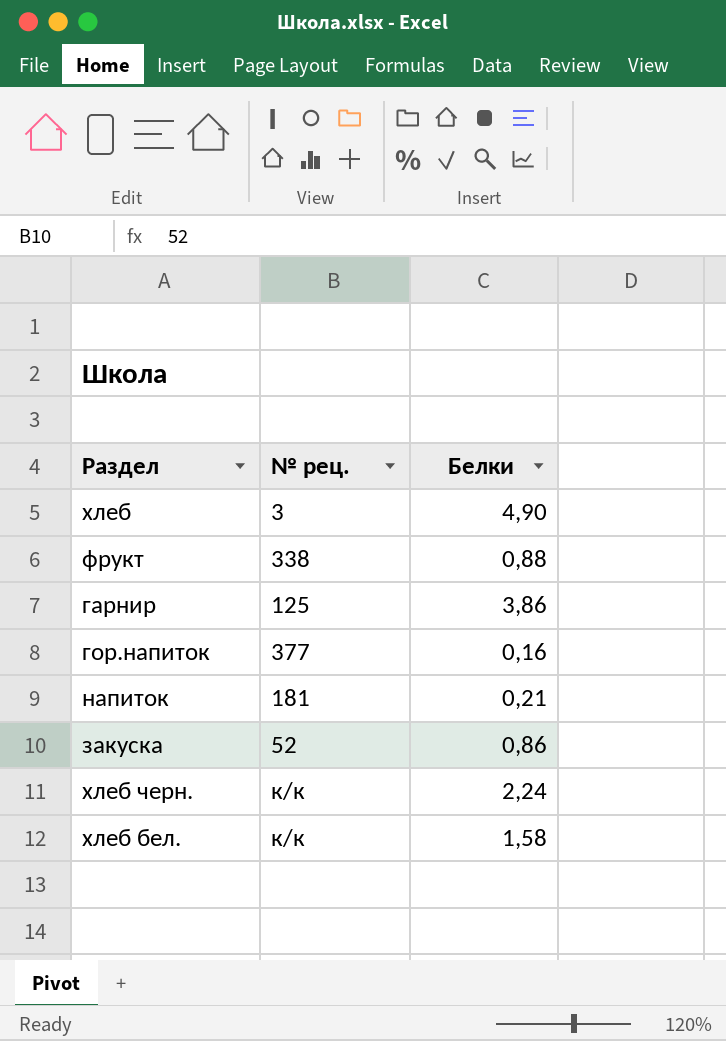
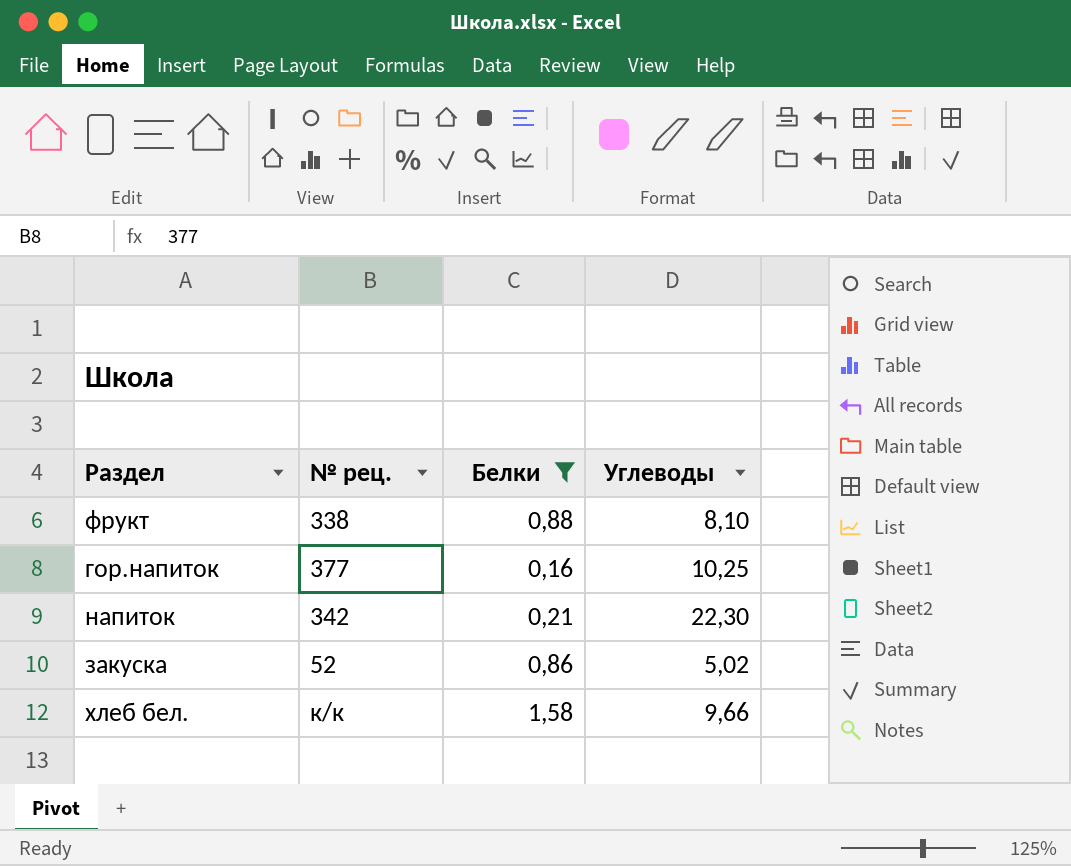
filter: none -> Белки <= 1,58
column Углеводы | position: none -> 4
напиток | № рец.: 181 -> 342

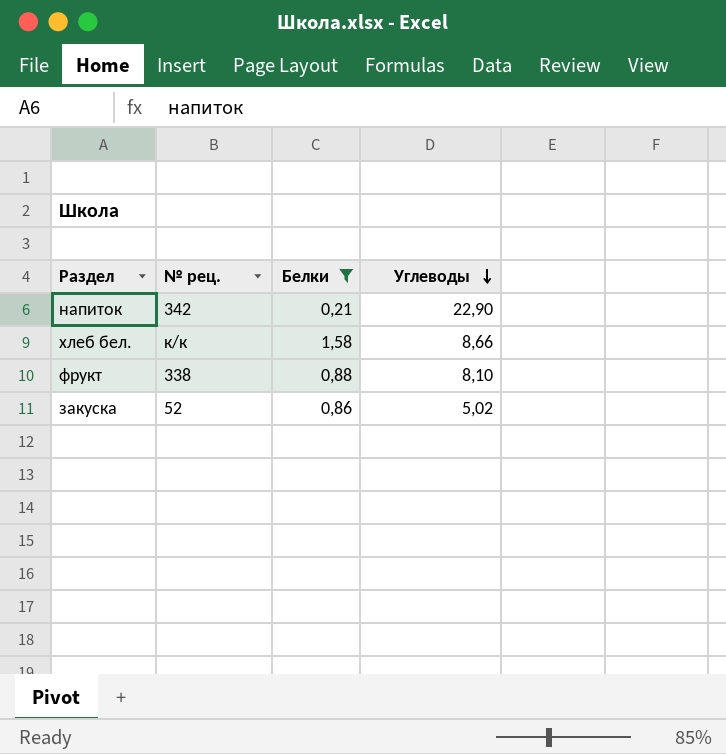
row order: none -> Углеводы descending
row гор.напиток: 377 | 0,16 | 10,25 -> none
напиток | Углеводы: 22,30 -> 22,90
хлеб бел. | Углеводы: 9,66 -> 8,66

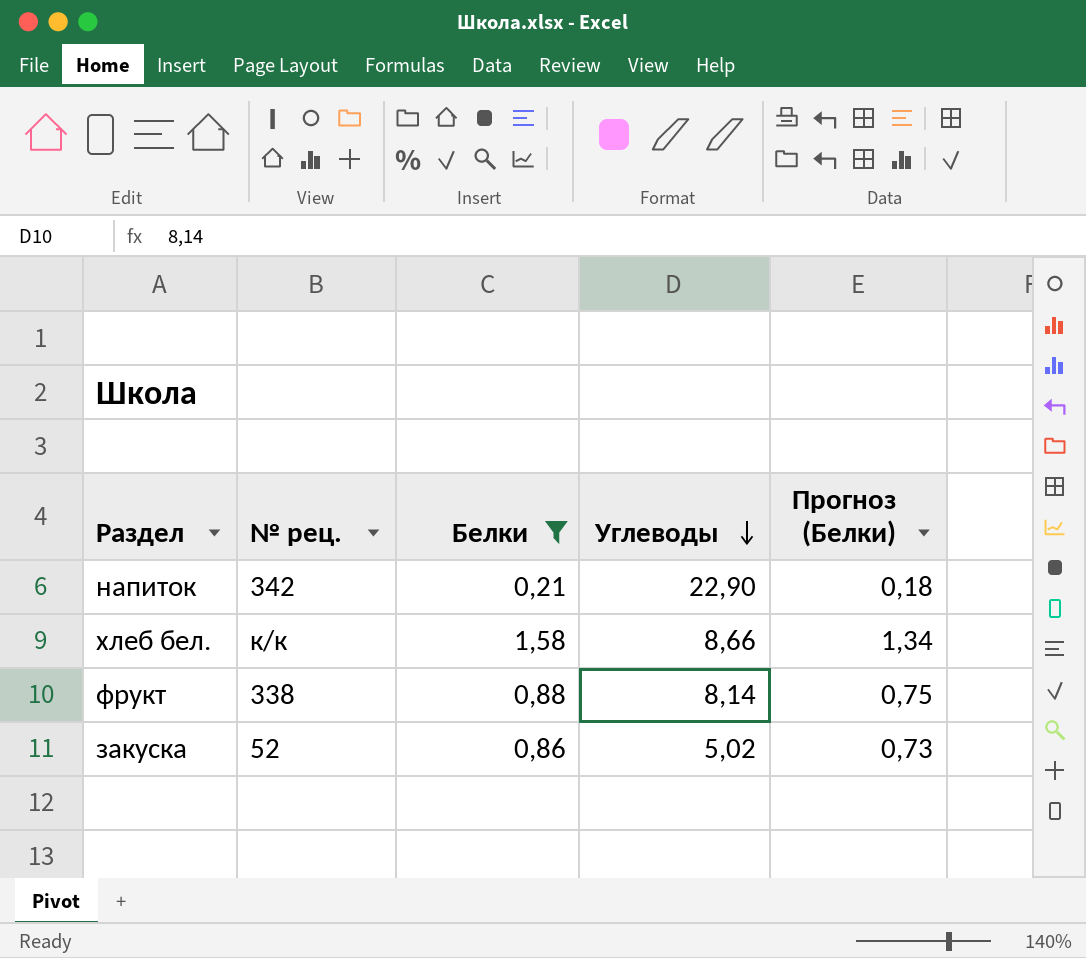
column Прогноз (Белки) | formula: none -> [Белки] * 0,85
фрукт | Углеводы: 8,10 -> 8,14

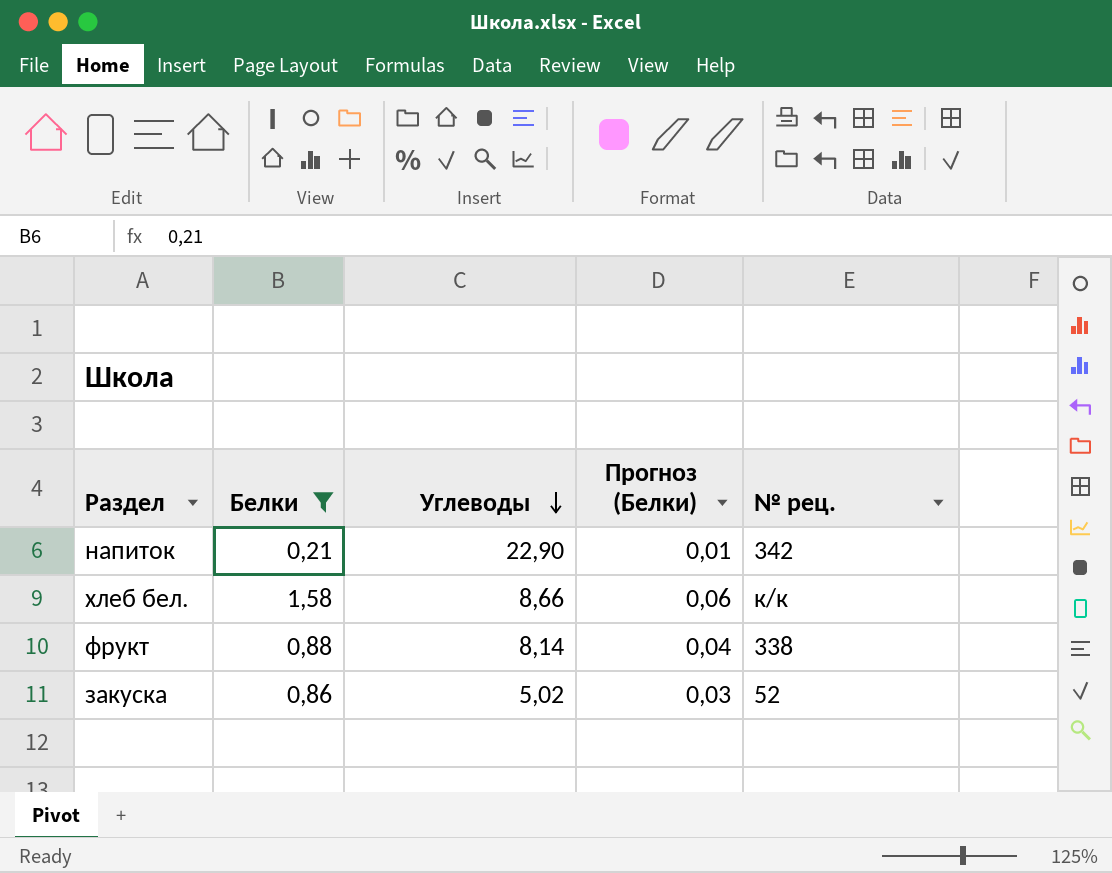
column Прогноз (Белки) | formula: [Белки] * 0,85 -> [Белки] * 0,04
column № рец. | position: 2 -> 5

